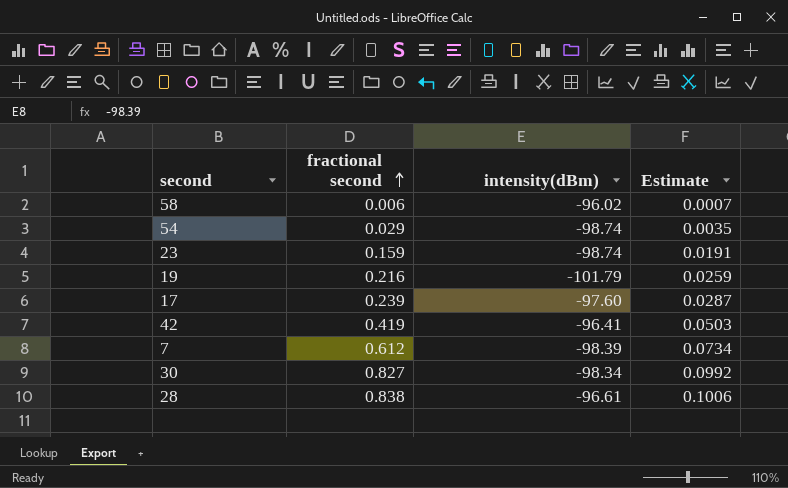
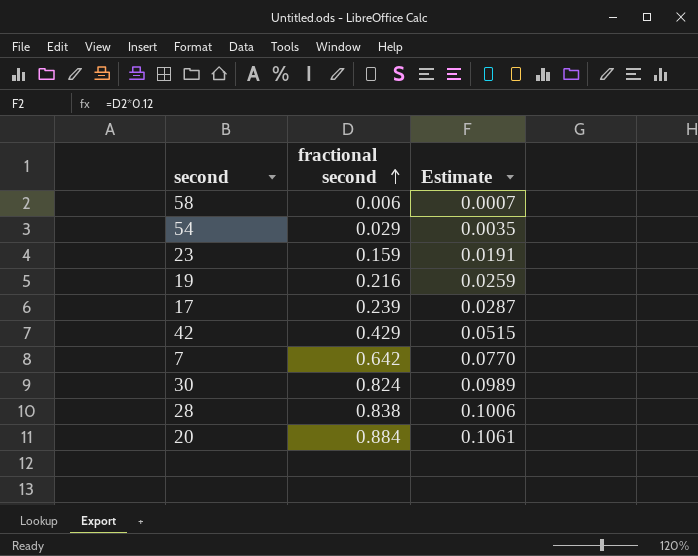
column intensity(dBm) | position: 3 -> none
42 | fractional second: 0.419 -> 0.429
42 | Estimate: 0.0503 -> 0.0515
7 | fractional second: 0.612 -> 0.642
7 | Estimate: 0.0734 -> 0.0770
30 | fractional second: 0.827 -> 0.824
30 | Estimate: 0.0992 -> 0.0989
row 20: none -> 0.884 | 0.1061

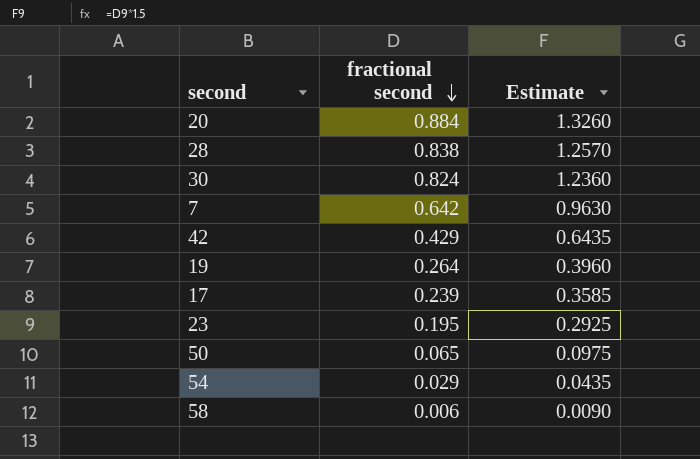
row order: fractional second ascending -> fractional second descending
column Estimate | formula: [fractional second] * 0.12 -> [fractional second] * 1.5
19 | fractional second: 0.216 -> 0.264
23 | fractional second: 0.159 -> 0.195
row 50: none -> 0.065 | 0.0975

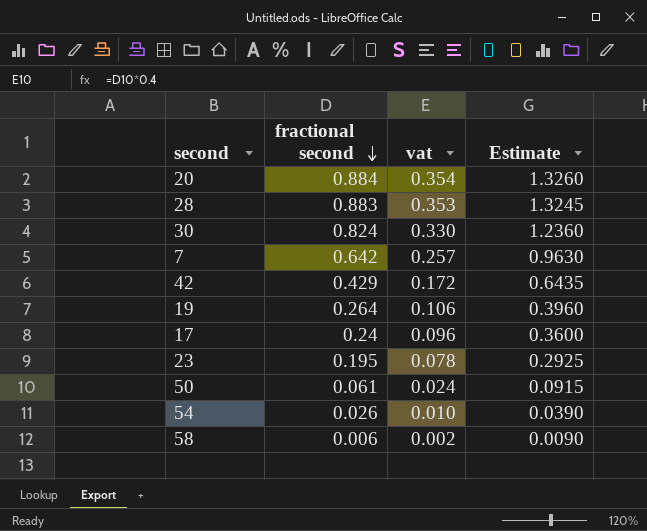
column vat | formula: none -> [fractional second] * 0.4
28 | fractional second: 0.838 -> 0.883
28 | Estimate: 1.2570 -> 1.3245
17 | fractional second: 0.239 -> 0.24
17 | Estimate: 0.3585 -> 0.3600
50 | fractional second: 0.065 -> 0.061
50 | Estimate: 0.0975 -> 0.0915
54 | fractional second: 0.029 -> 0.026
54 | Estimate: 0.0435 -> 0.0390

